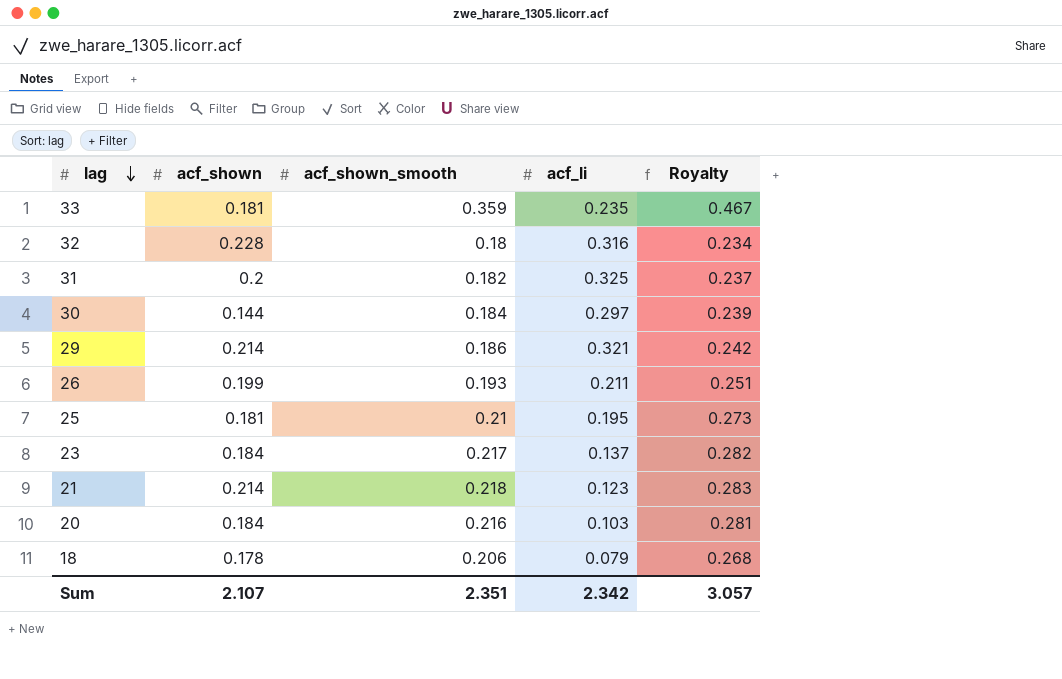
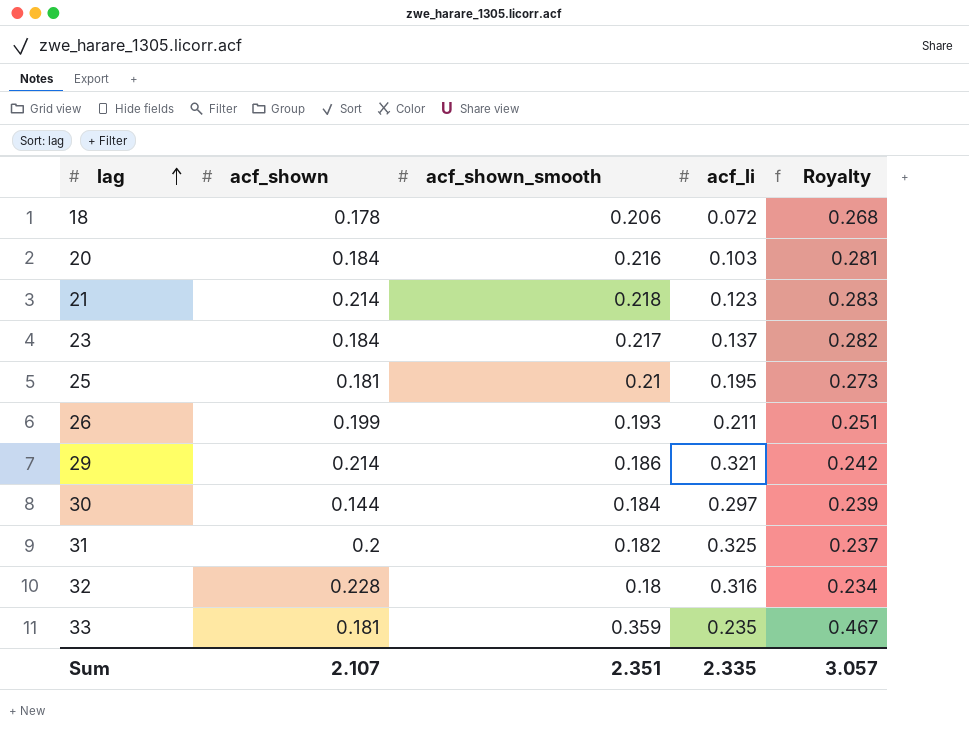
row order: lag descending -> lag ascending
18 | acf_li: 0.079 -> 0.072
Sum | acf_li: 2.342 -> 2.335

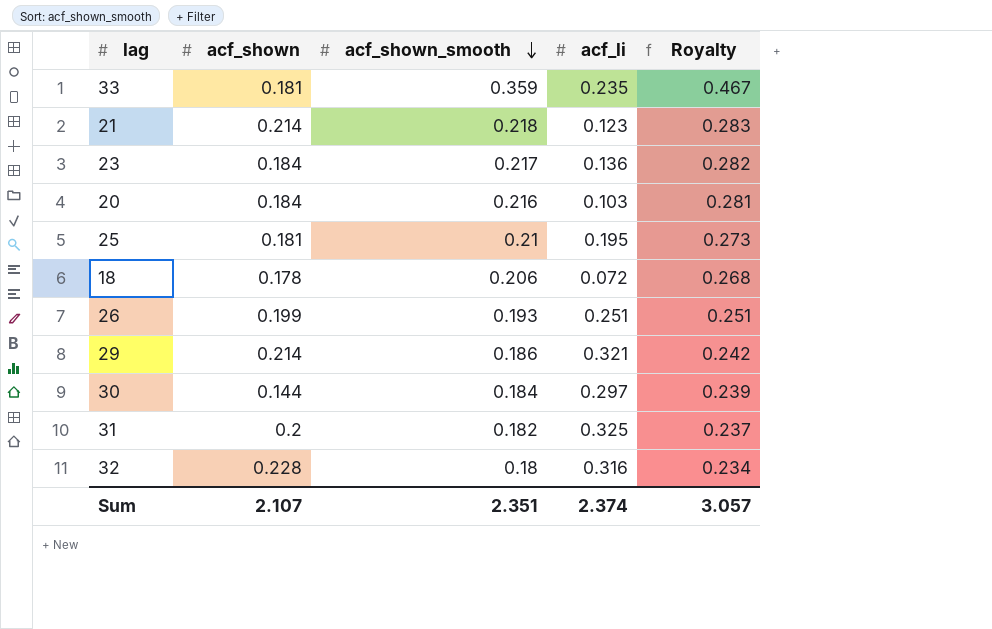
row order: lag ascending -> acf_shown_smooth descending
23 | acf_li: 0.137 -> 0.136
26 | acf_li: 0.211 -> 0.251
Sum | acf_li: 2.335 -> 2.374

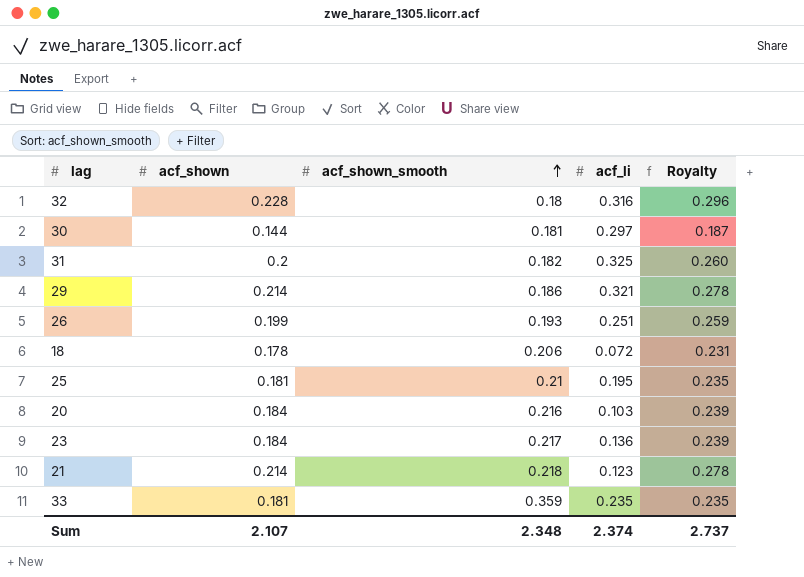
row order: acf_shown_smooth descending -> acf_shown_smooth ascending
column Royalty | formula: [acf_shown_smooth] * 1.3 -> [acf_shown] * 1.3
30 | acf_shown_smooth: 0.184 -> 0.181
Sum | acf_shown_smooth: 2.351 -> 2.348
Sum | Royalty: 3.057 -> 2.737

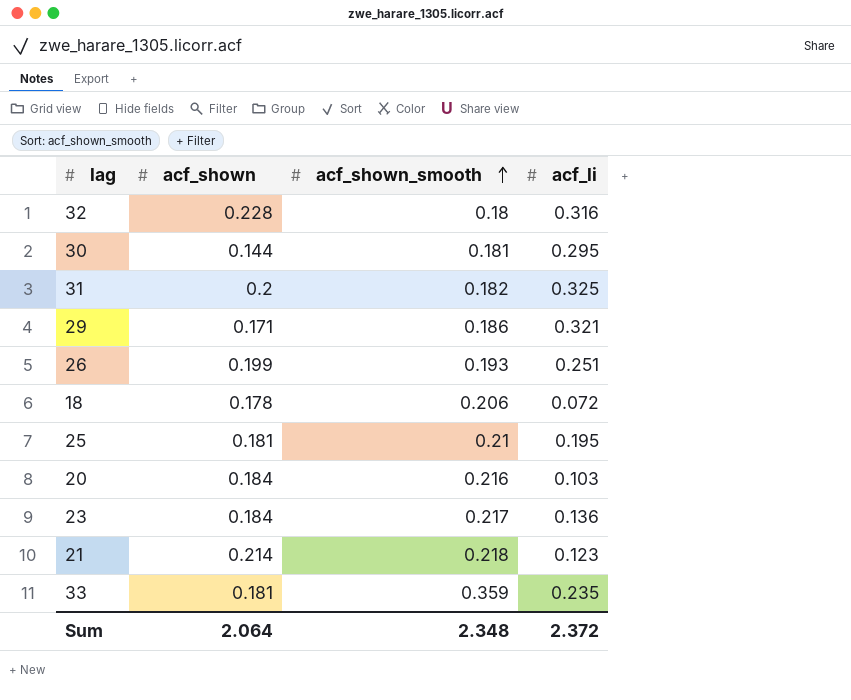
column Royalty | formula: [acf_shown] * 1.3 -> none
30 | acf_li: 0.297 -> 0.295
29 | acf_shown: 0.214 -> 0.171
Sum | acf_shown: 2.107 -> 2.064
Sum | acf_li: 2.374 -> 2.372

